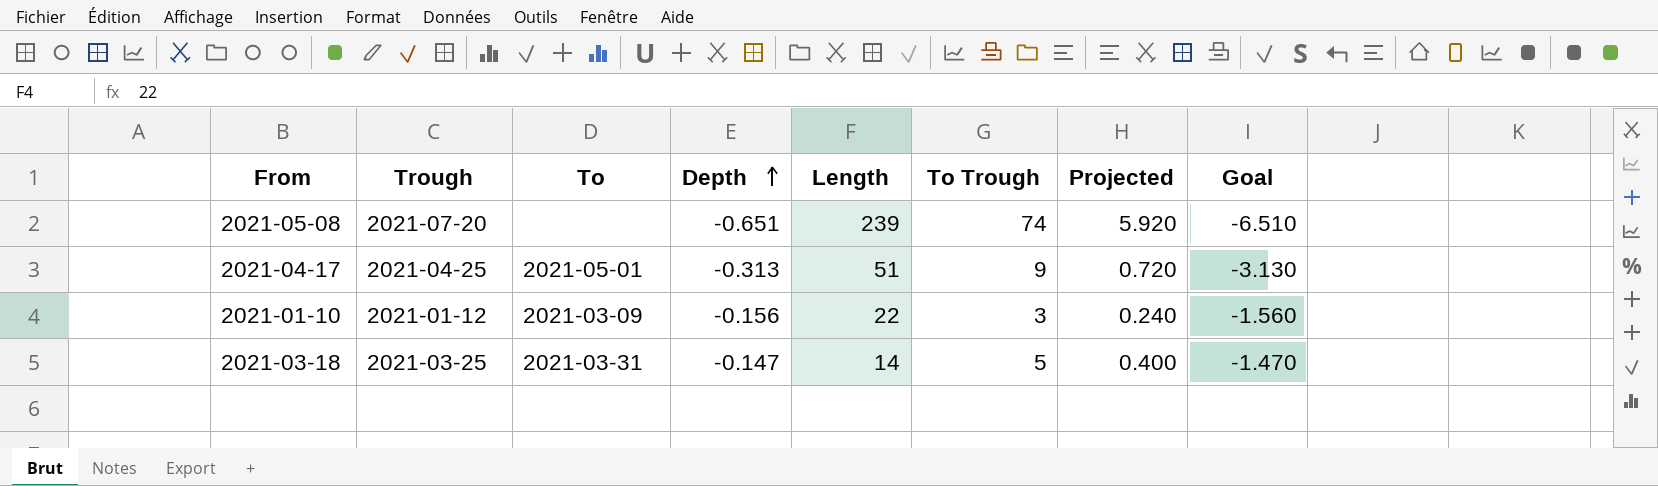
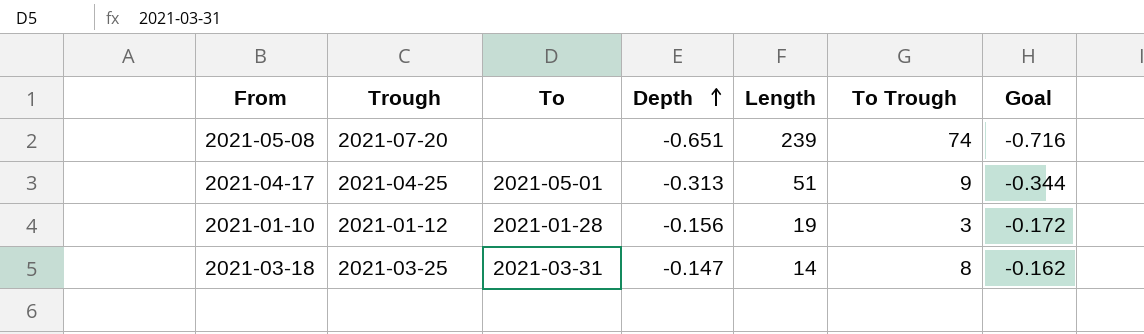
column Projected | formula: [To Trough] * 0.08 -> none
column Goal | formula: [Depth] * 10 -> [Depth] * 1.1
2021-01-10 | To: 2021-03-09 -> 2021-01-28
2021-01-10 | Length: 22 -> 19
2021-03-18 | To Trough: 5 -> 8

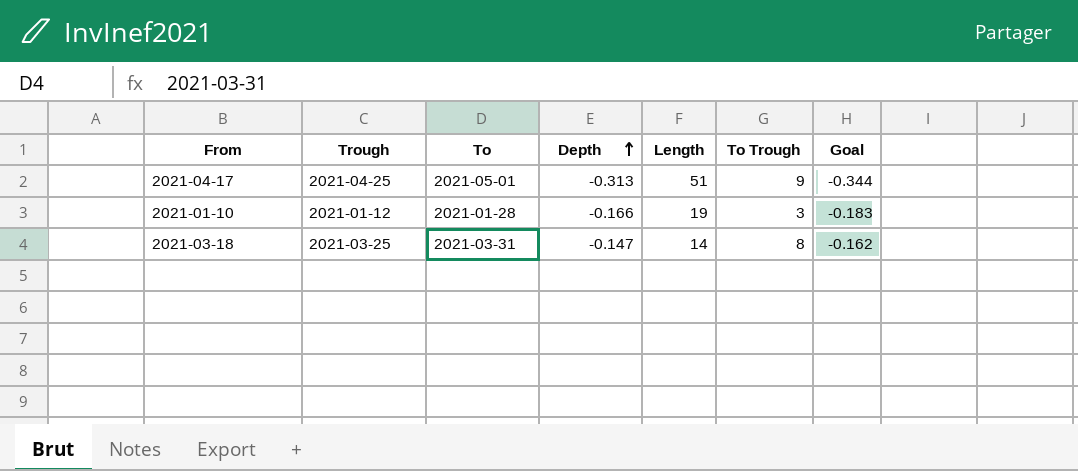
row 2021-05-08: 2021-07-20 | none | -0.651 | 239 | 74 | -0.716 -> none
2021-01-10 | Depth: -0.156 -> -0.166
2021-01-10 | Goal: -0.172 -> -0.183

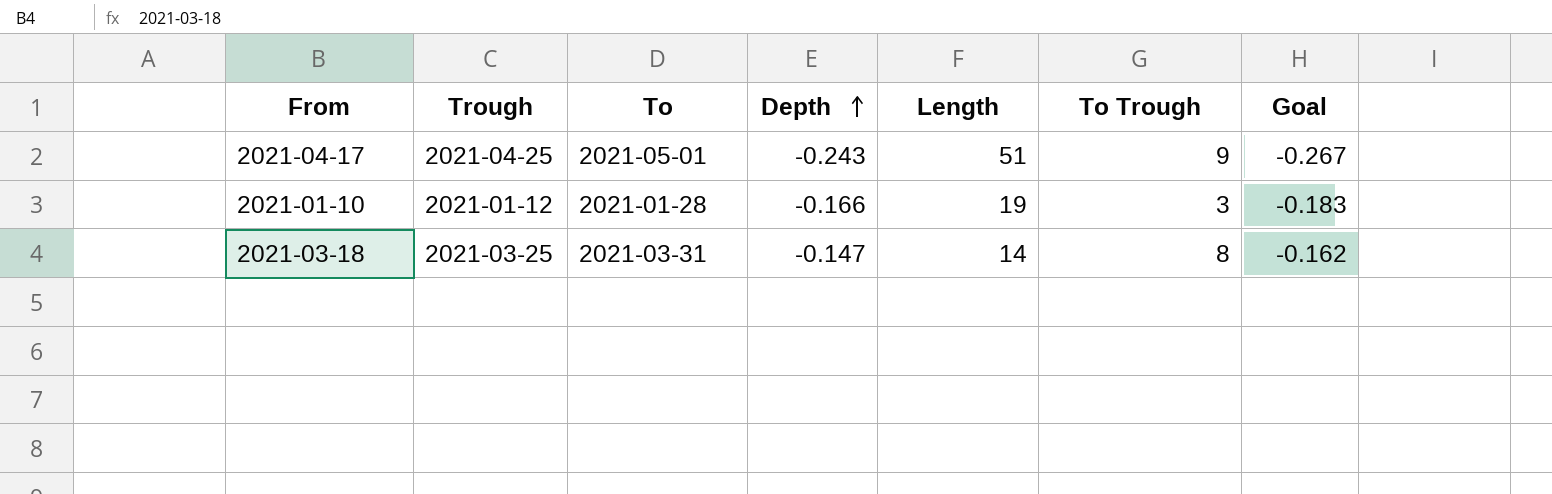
2021-04-17 | Depth: -0.313 -> -0.243
2021-04-17 | Goal: -0.344 -> -0.267

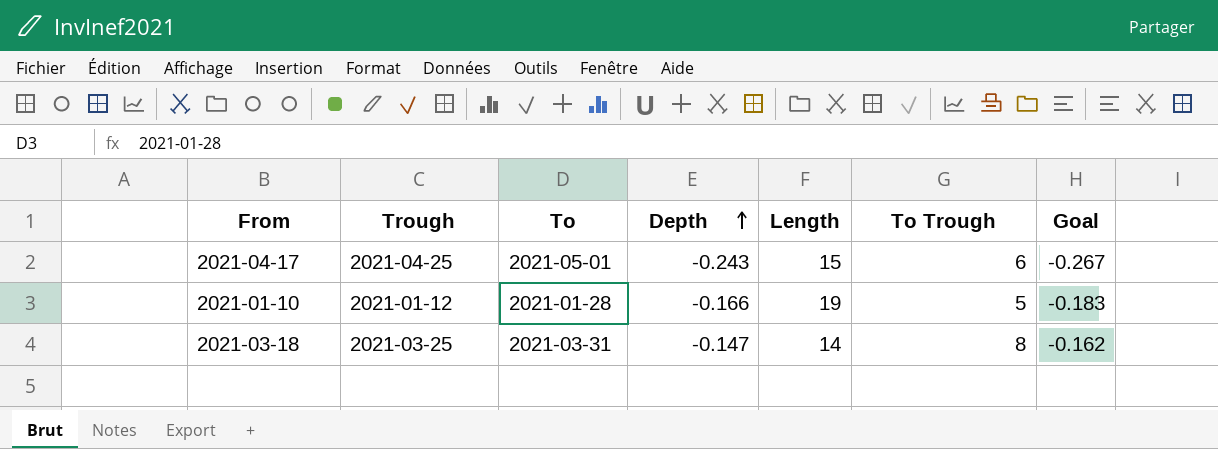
2021-04-17 | Length: 51 -> 15
2021-04-17 | To Trough: 9 -> 6
2021-01-10 | To Trough: 3 -> 5

